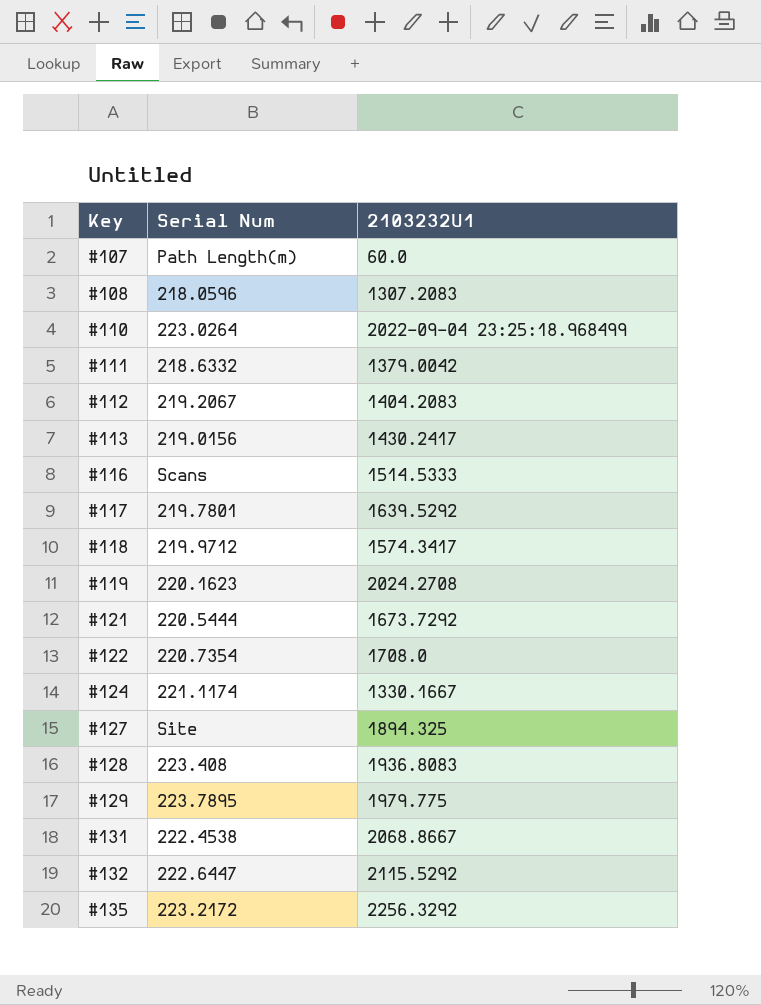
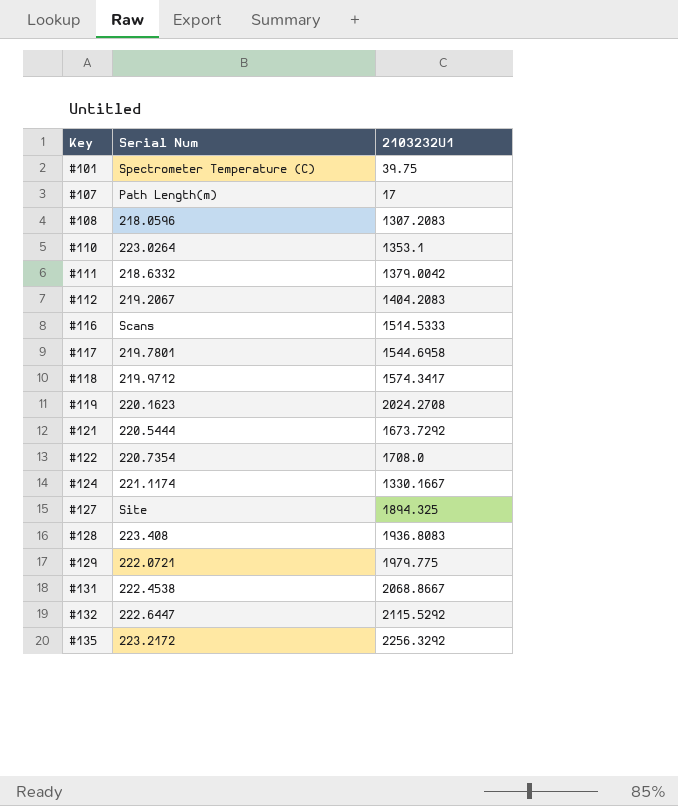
row #113: 219.0156 | 1430.2417 -> none
row #101: none -> Spectrometer Temperature (C) | 39.75
#107 | 2103232U1: 60.0 -> 17
#110 | 2103232U1: 2022-09-04 23:25:18.968499 -> 1353.1
#117 | 2103232U1: 1639.5292 -> 1544.6958
#129 | Serial Num: 223.7895 -> 222.0721

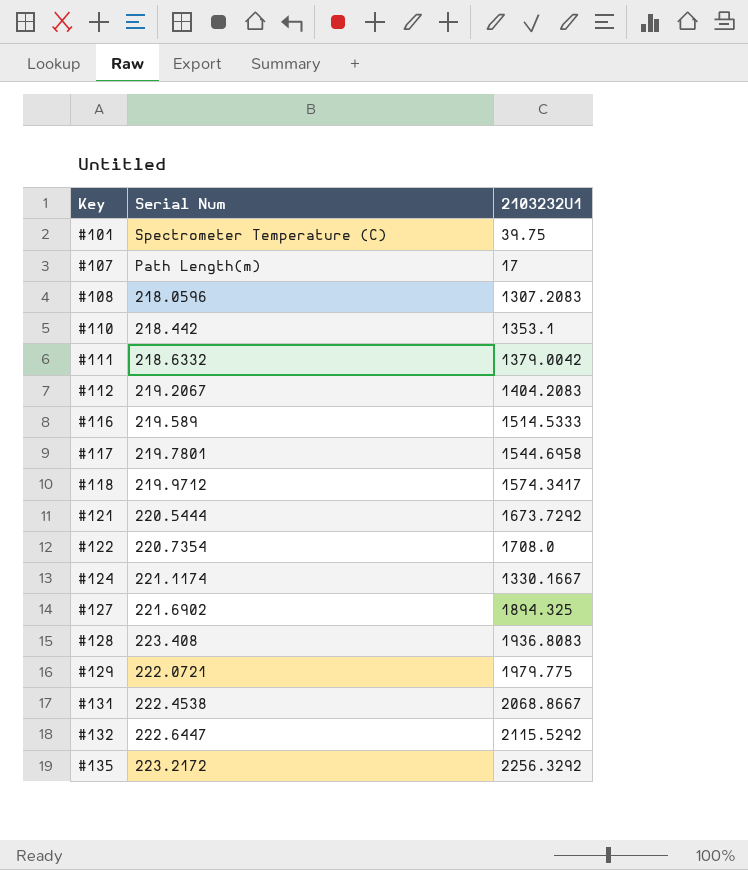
row #119: 220.1623 | 2024.2708 -> none
#110 | Serial Num: 223.0264 -> 218.442
#116 | Serial Num: Scans -> 219.589
#127 | Serial Num: Site -> 221.6902

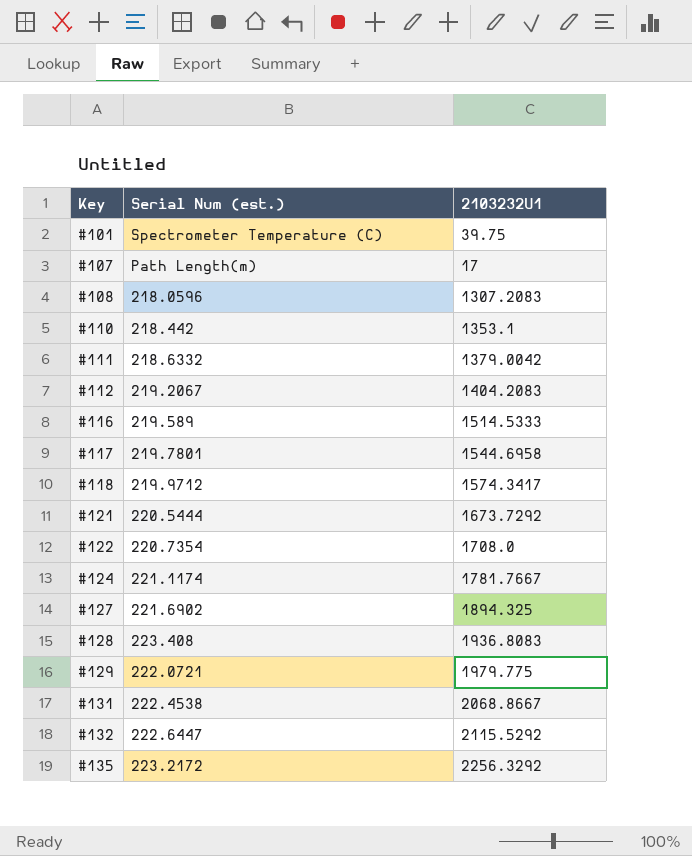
column name: Serial Num -> Serial Num (est.)
#124 | 2103232U1: 1330.1667 -> 1781.7667

